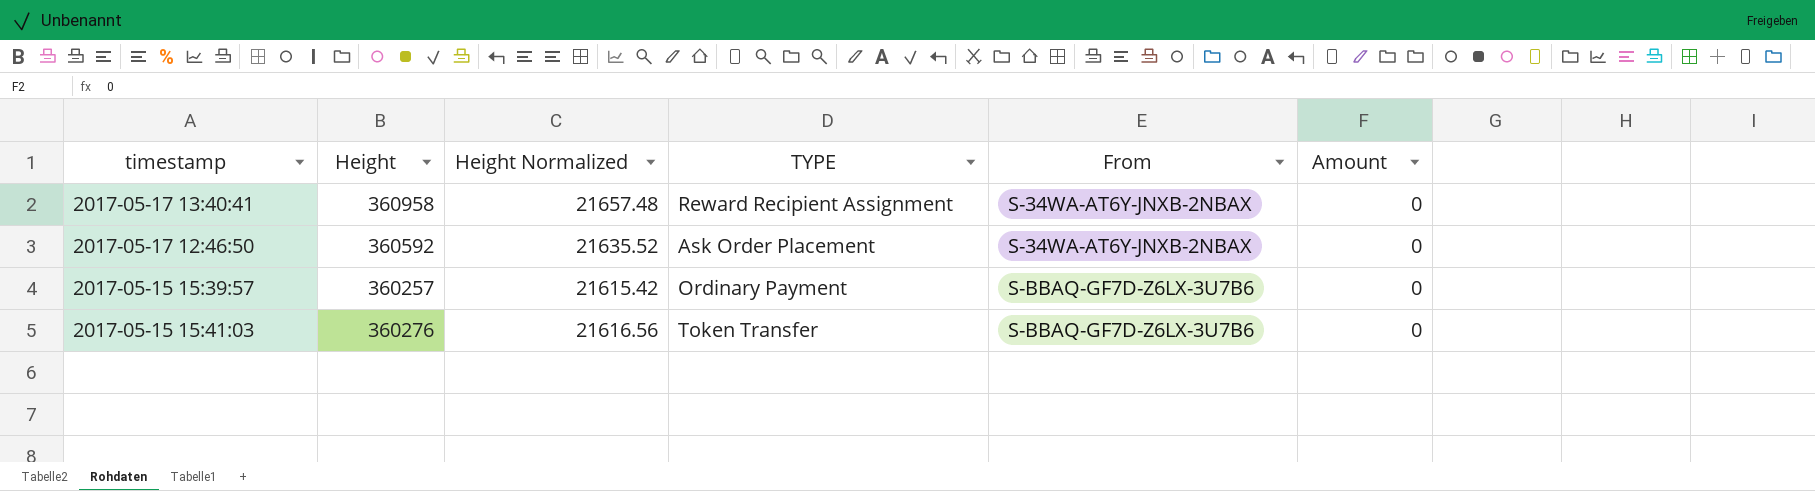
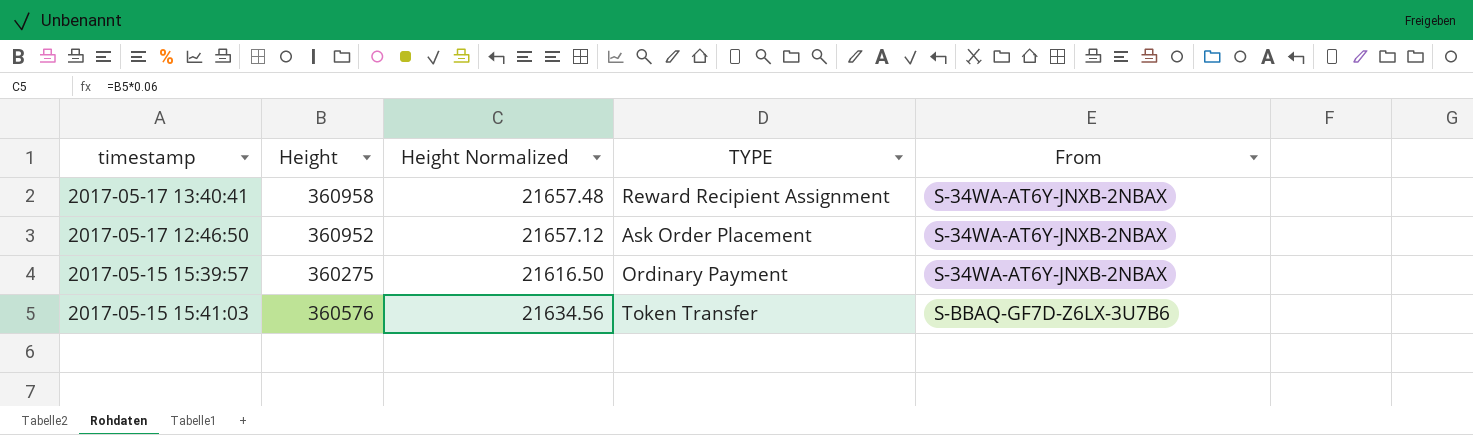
column Amount | position: 6 -> none
2017-05-17 12:46:50 | Height: 360592 -> 360952
2017-05-17 12:46:50 | Height Normalized: 21635.52 -> 21657.12
2017-05-15 15:39:57 | Height: 360257 -> 360275
2017-05-15 15:39:57 | Height Normalized: 21615.42 -> 21616.50
2017-05-15 15:39:57 | From: S-BBAQ-GF7D-Z6LX-3U7B6 -> S-34WA-AT6Y-JNXB-2NBAX
2017-05-15 15:41:03 | Height: 360276 -> 360576
2017-05-15 15:41:03 | Height Normalized: 21616.56 -> 21634.56

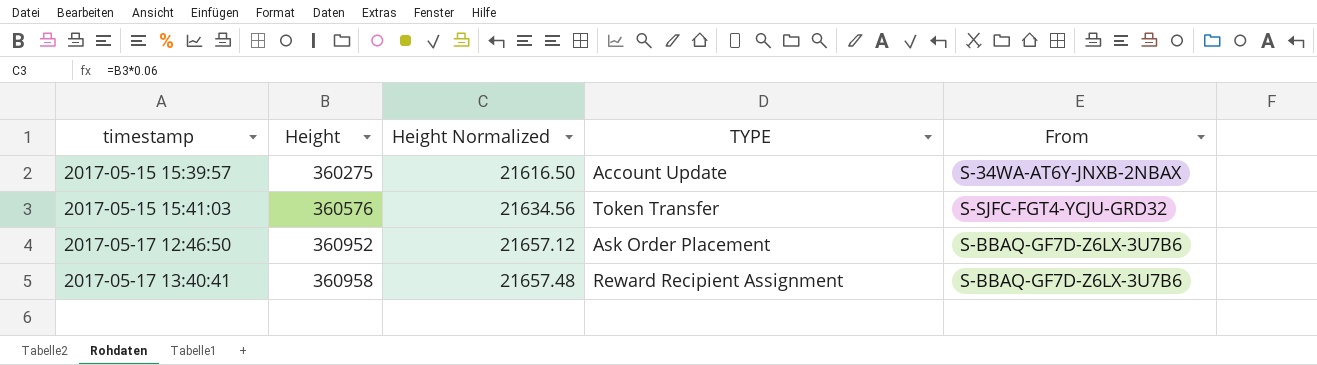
row order: From ascending -> timestamp ascending
2017-05-15 15:39:57 | TYPE: Ordinary Payment -> Account Update
2017-05-15 15:41:03 | From: S-BBAQ-GF7D-Z6LX-3U7B6 -> S-SJFC-FGT4-YCJU-GRD32
2017-05-17 12:46:50 | From: S-34WA-AT6Y-JNXB-2NBAX -> S-BBAQ-GF7D-Z6LX-3U7B6
2017-05-17 13:40:41 | From: S-34WA-AT6Y-JNXB-2NBAX -> S-BBAQ-GF7D-Z6LX-3U7B6

